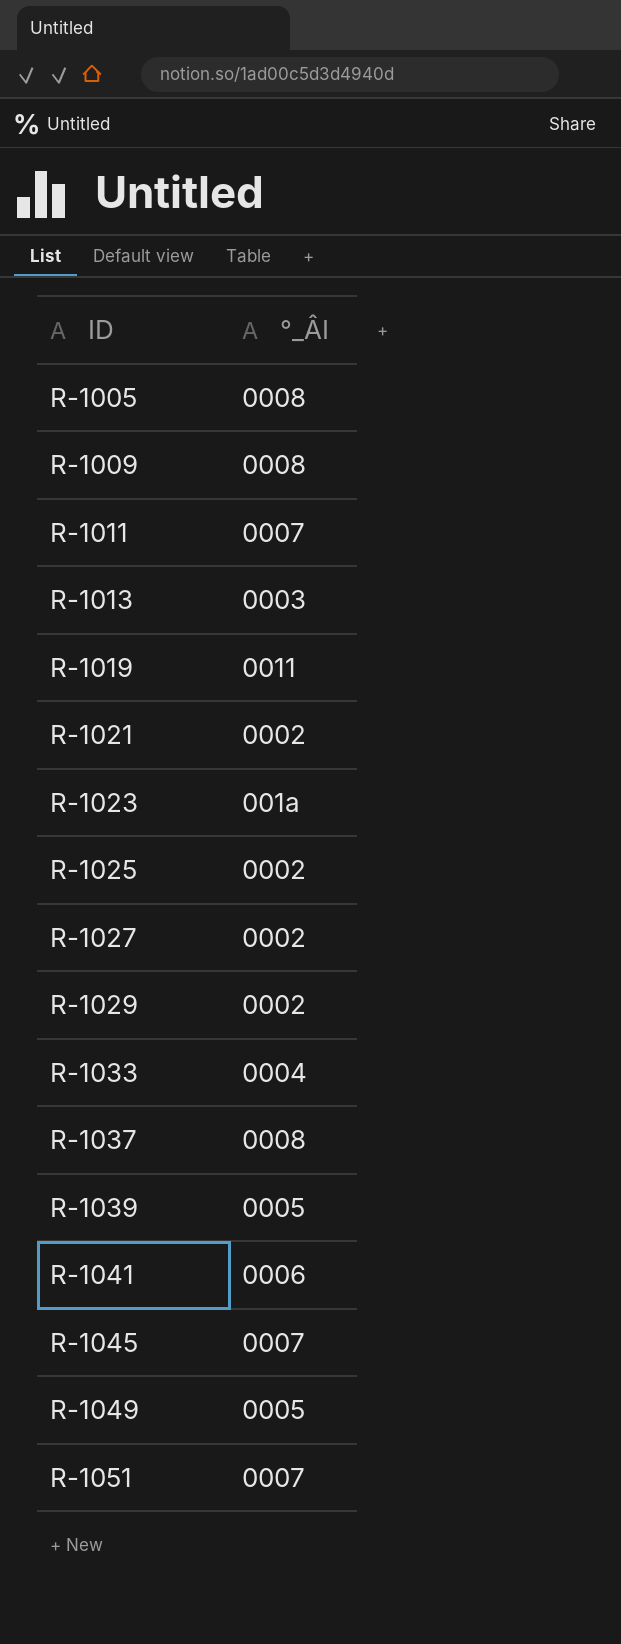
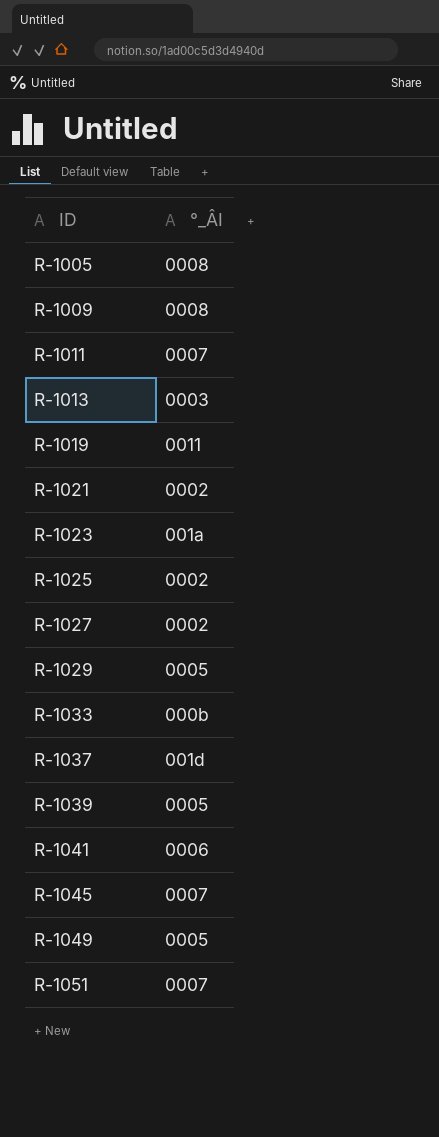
R-1029 | °_ÂI: 0002 -> 0005
R-1033 | °_ÂI: 0004 -> 000b
R-1037 | °_ÂI: 0008 -> 001d

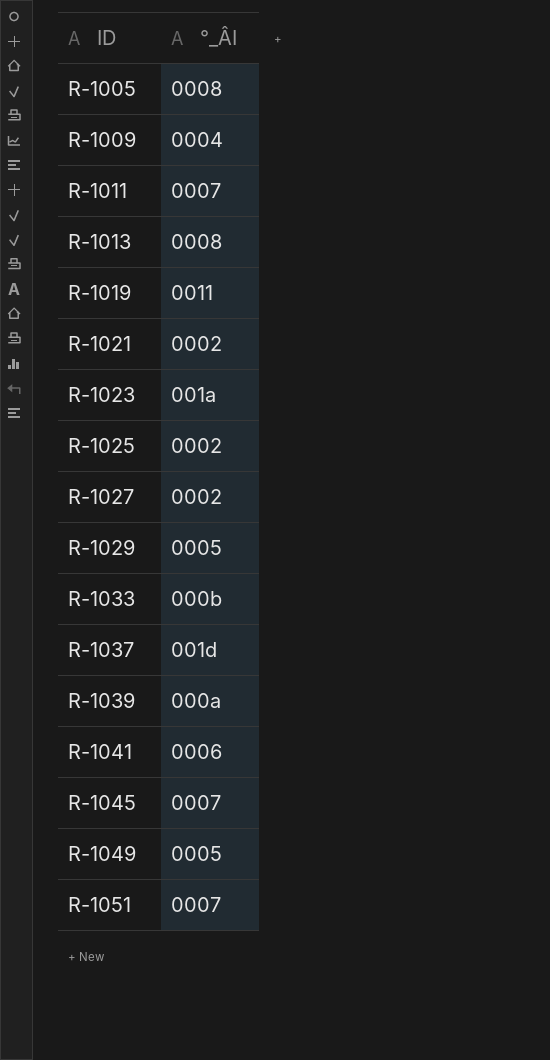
R-1009 | °_ÂI: 0008 -> 0004
R-1013 | °_ÂI: 0003 -> 0008
R-1039 | °_ÂI: 0005 -> 000a

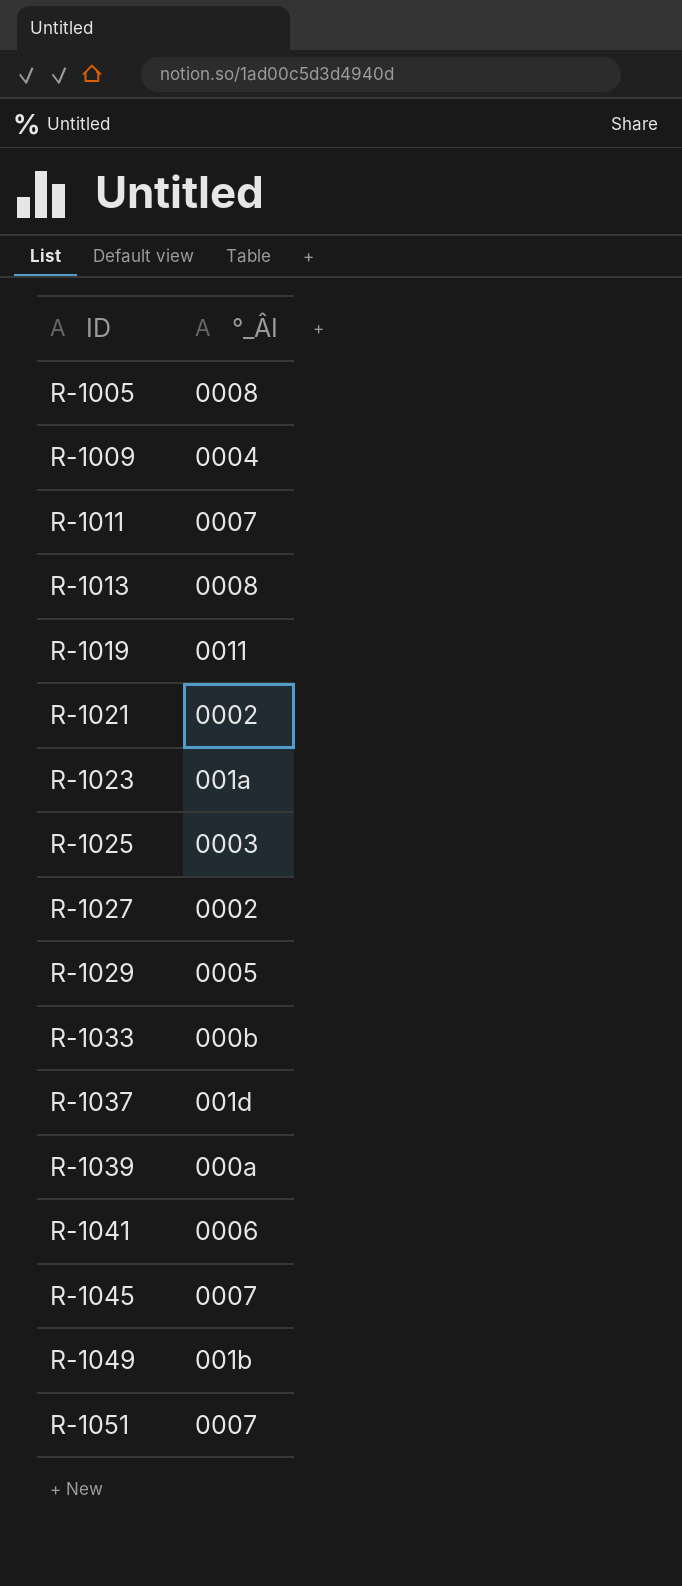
R-1025 | °_ÂI: 0002 -> 0003
R-1049 | °_ÂI: 0005 -> 001b

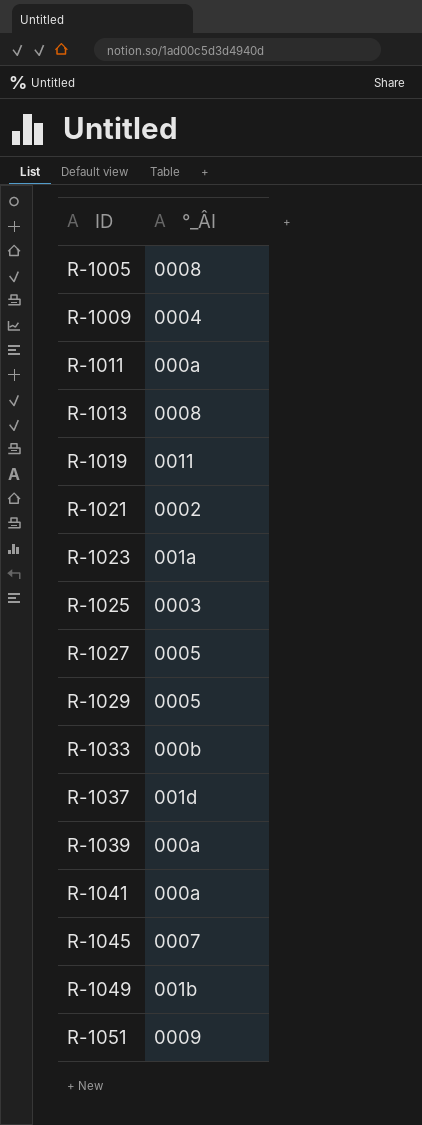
R-1011 | °_ÂI: 0007 -> 000a
R-1027 | °_ÂI: 0002 -> 0005
R-1041 | °_ÂI: 0006 -> 000a
R-1051 | °_ÂI: 0007 -> 0009

